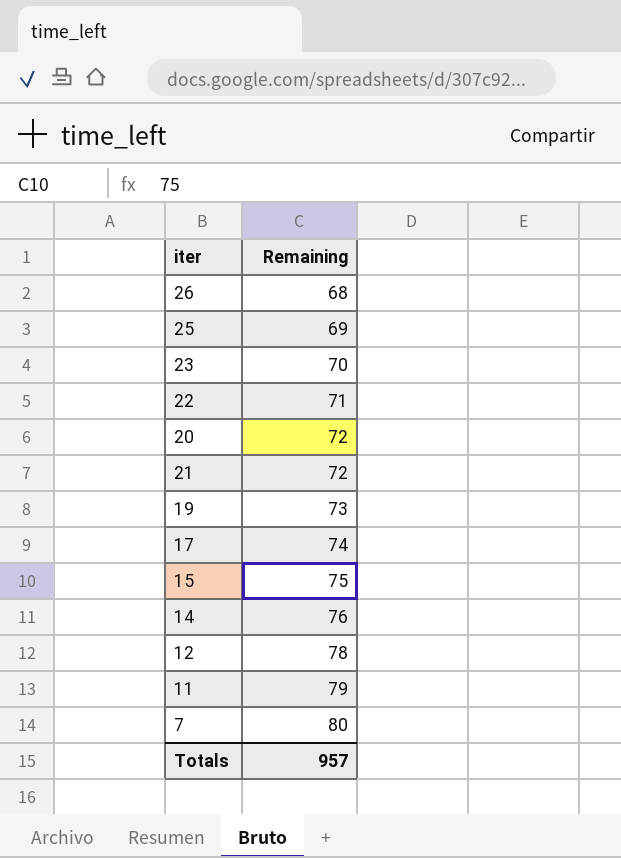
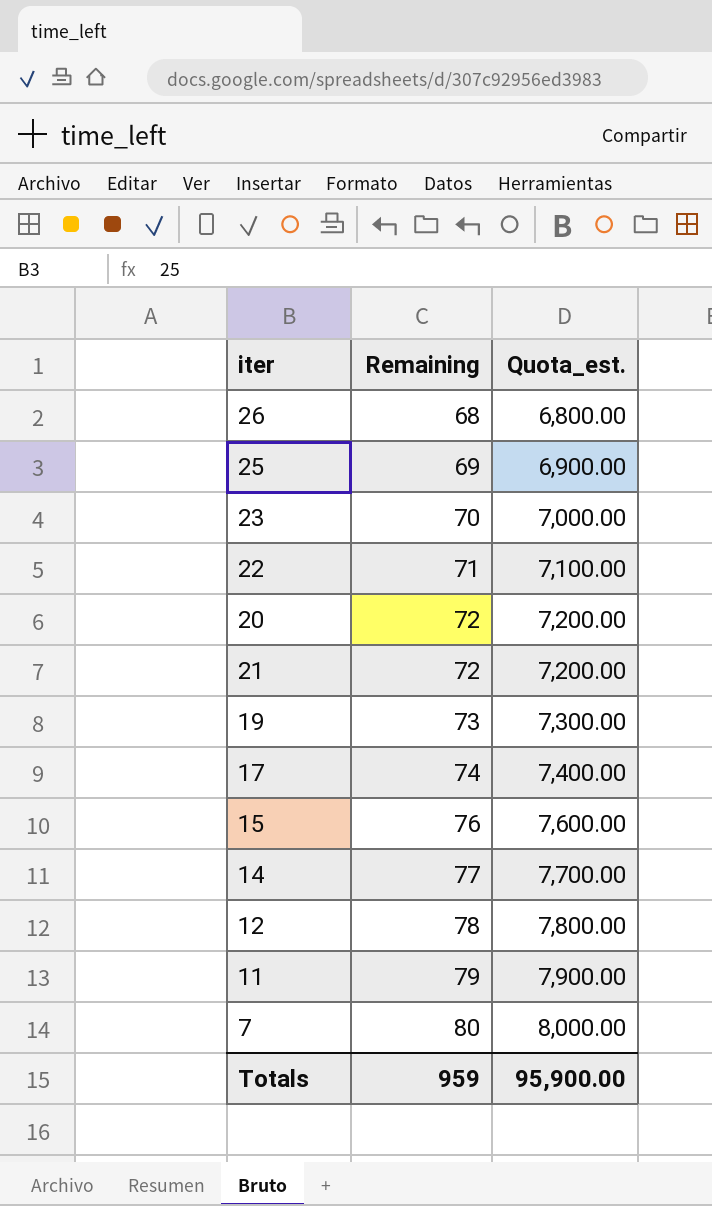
column Quota_est. | formula: none -> [Remaining] * 100
15 | Remaining: 75 -> 76
14 | Remaining: 76 -> 77
Totals | Remaining: 957 -> 959

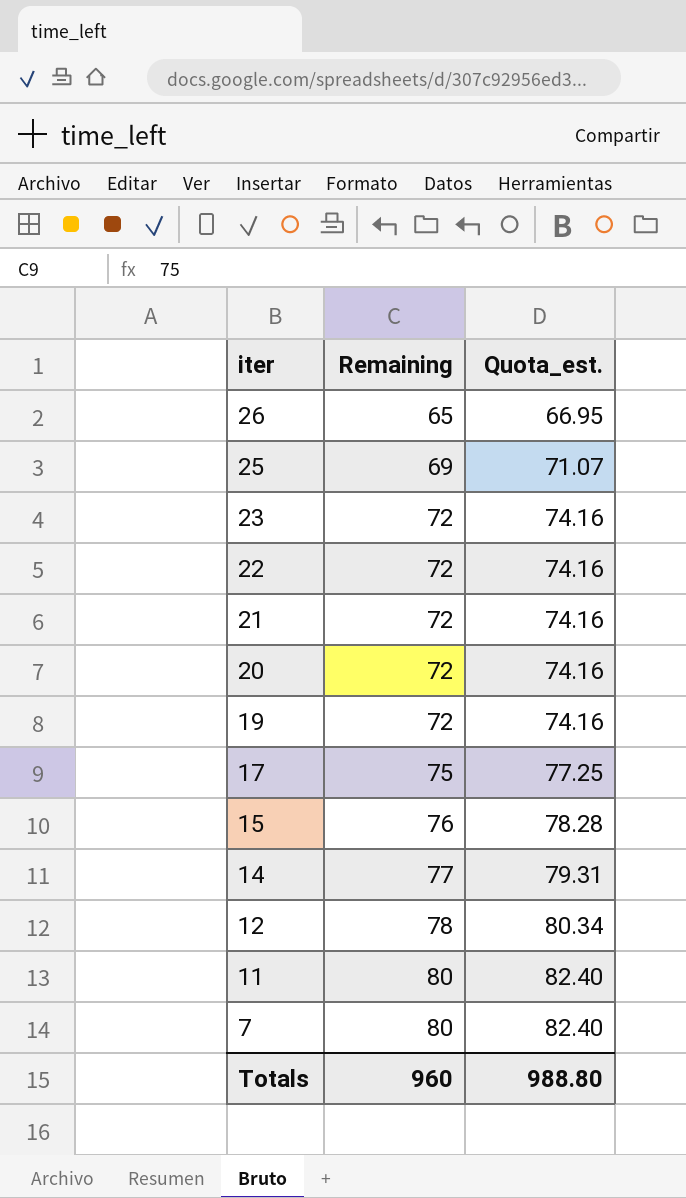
row order: Remaining ascending -> iter descending
column Quota_est. | formula: [Remaining] * 100 -> [Remaining] * 1.03
26 | Remaining: 68 -> 65
23 | Remaining: 70 -> 72
22 | Remaining: 71 -> 72
19 | Remaining: 73 -> 72
17 | Remaining: 74 -> 75
11 | Remaining: 79 -> 80
Totals | Remaining: 959 -> 960
Totals | Quota_est.: 95,900.00 -> 988.80

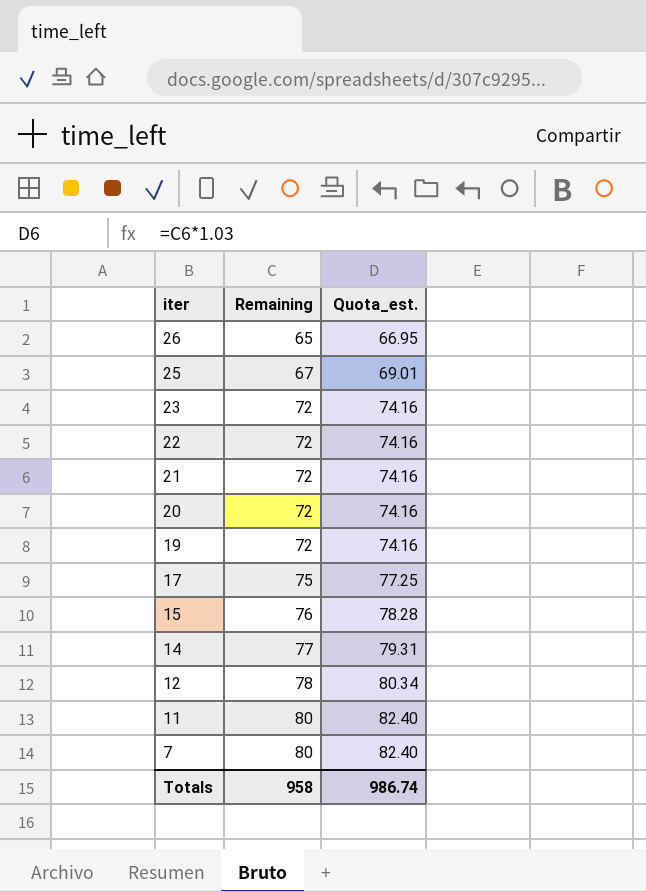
25 | Remaining: 69 -> 67
25 | Quota_est.: 71.07 -> 69.01
Totals | Remaining: 960 -> 958
Totals | Quota_est.: 988.80 -> 986.74

